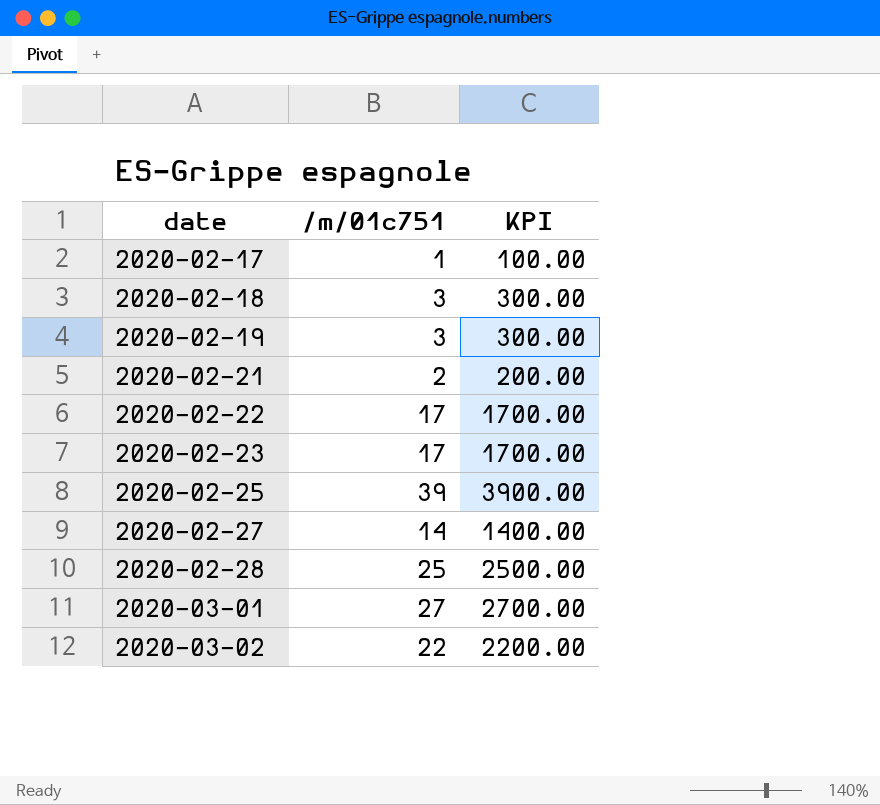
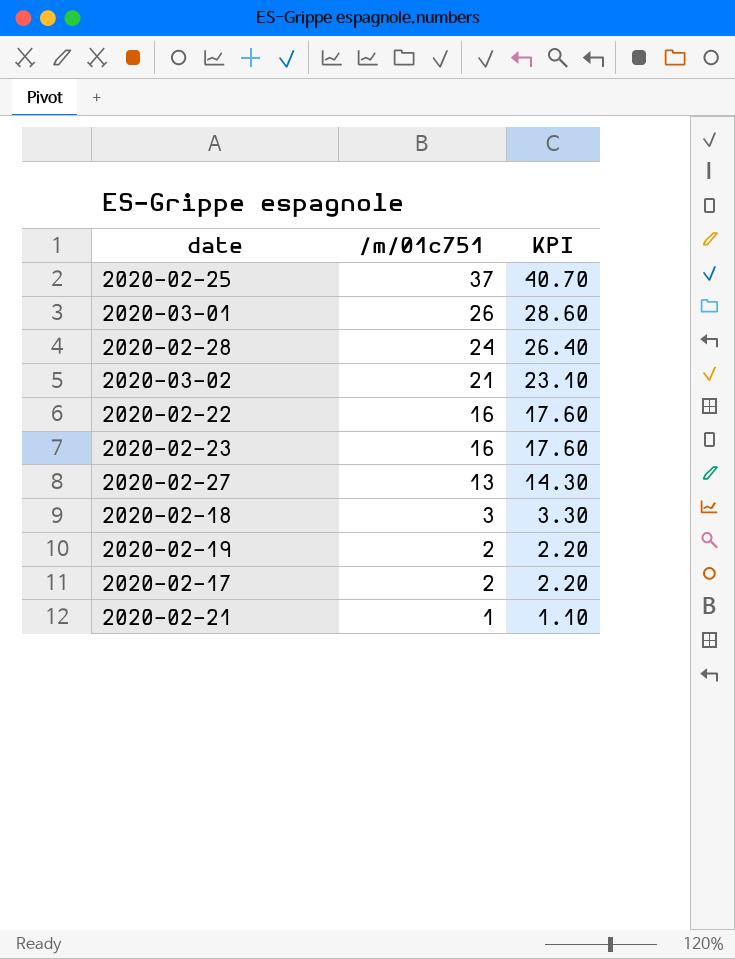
row order: date ascending -> /m/01c751 descending
column KPI | formula: [/m/01c751] * 100 -> [/m/01c751] * 1.1
2020-02-25 | /m/01c751: 39 -> 37
2020-03-01 | /m/01c751: 27 -> 26
2020-02-28 | /m/01c751: 25 -> 24
2020-03-02 | /m/01c751: 22 -> 21
2020-02-22 | /m/01c751: 17 -> 16
2020-02-23 | /m/01c751: 17 -> 16
2020-02-27 | /m/01c751: 14 -> 13
2020-02-19 | /m/01c751: 3 -> 2
2020-02-17 | /m/01c751: 1 -> 2
2020-02-21 | /m/01c751: 2 -> 1

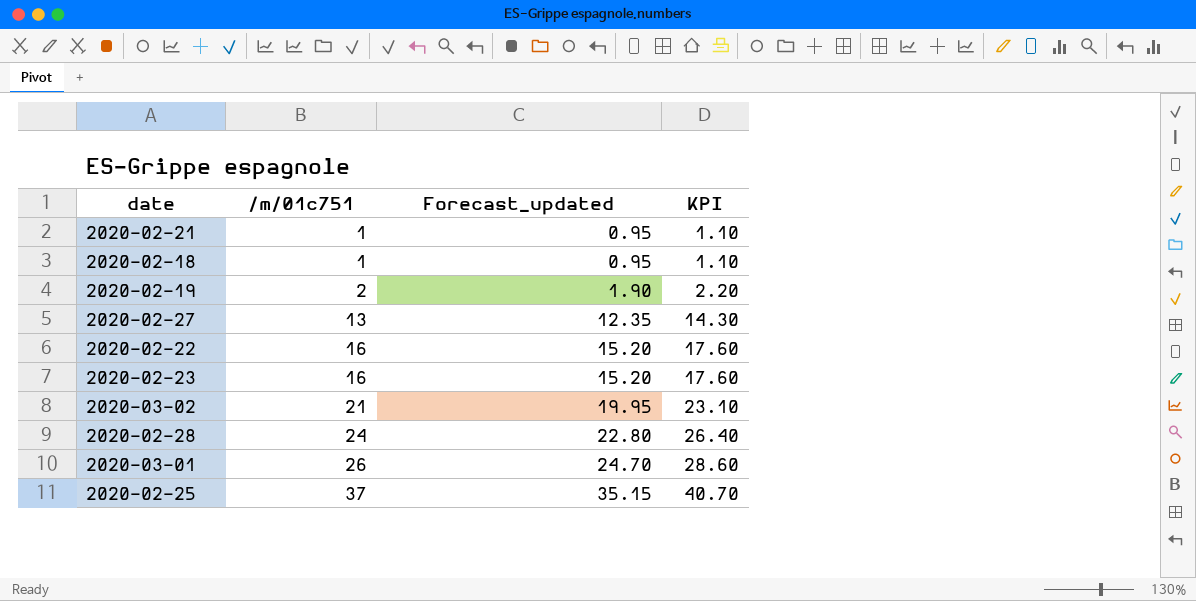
row order: /m/01c751 descending -> /m/01c751 ascending
column Forecast_updated | formula: none -> [/m/01c751] * 0.95
row 2020-02-17: 2 | 2.20 -> none
2020-02-18 | /m/01c751: 3 -> 1
2020-02-18 | KPI: 3.30 -> 1.10

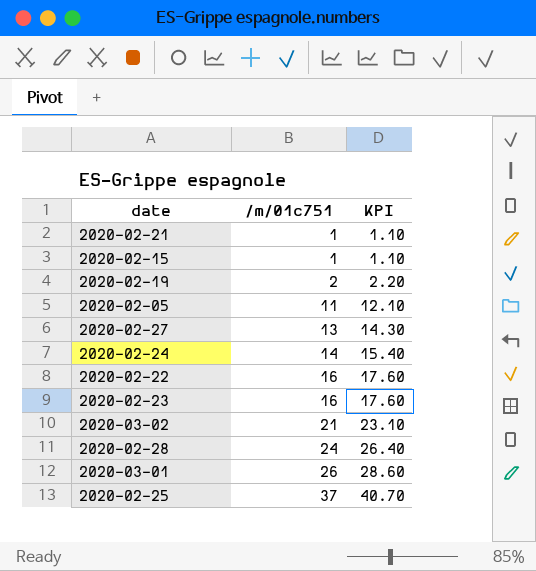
column Forecast_updated | formula: [/m/01c751] * 0.95 -> none
row 2020-02-18: 1 | 0.95 | 1.10 -> none
row 2020-02-15: none -> 1 | 1.10
row 2020-02-05: none -> 11 | 12.10
row 2020-02-24: none -> 14 | 15.40

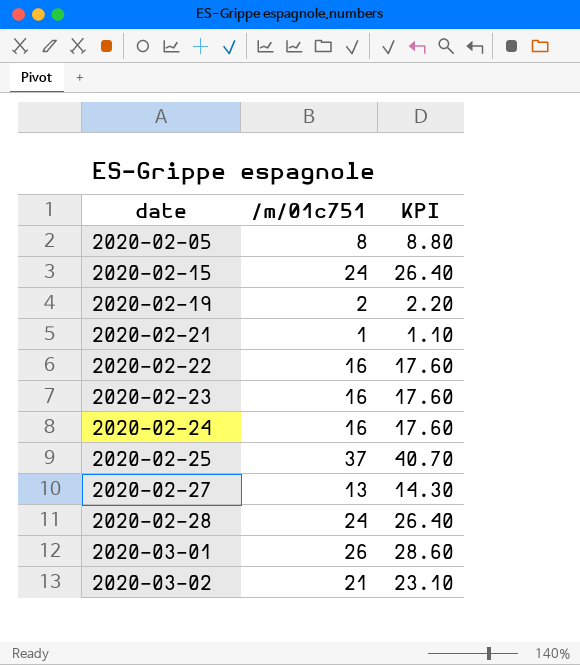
row order: /m/01c751 ascending -> date ascending
2020-02-05 | /m/01c751: 11 -> 8
2020-02-05 | KPI: 12.10 -> 8.80
2020-02-15 | /m/01c751: 1 -> 24
2020-02-15 | KPI: 1.10 -> 26.40
2020-02-24 | /m/01c751: 14 -> 16
2020-02-24 | KPI: 15.40 -> 17.60

